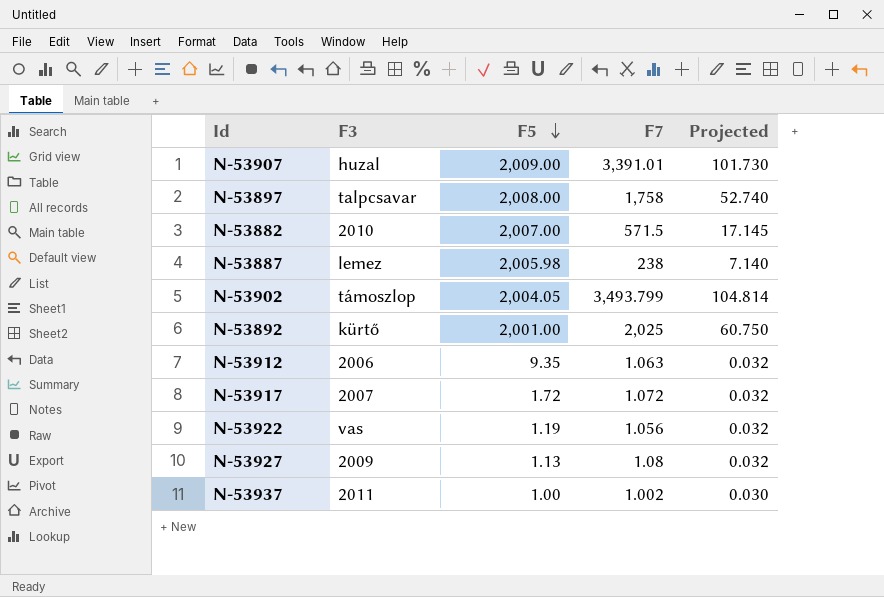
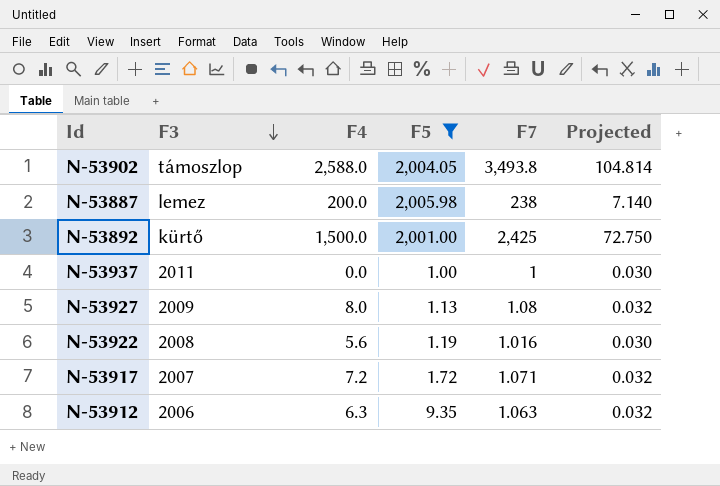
filter: none -> F5 <= 2,005.98
row order: F5 descending -> F3 descending
column F4 | position: none -> 3
N-53902 | F7: 3,493.799 -> 3,493.8
N-53892 | F7: 2,025 -> 2,425
N-53892 | Projected: 60.750 -> 72.750
N-53937 | F7: 1.002 -> 1
N-53922 | F3: vas -> 2008
N-53922 | F7: 1.056 -> 1.016
N-53922 | Projected: 0.032 -> 0.030
N-53917 | F7: 1.072 -> 1.071

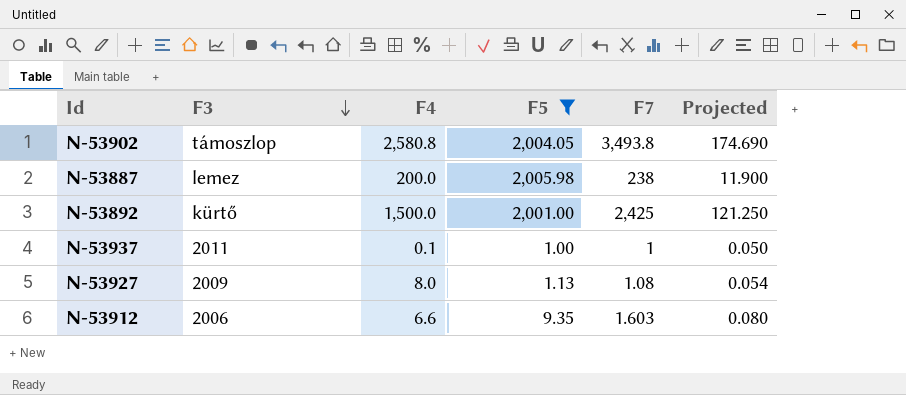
column Projected | formula: [F7] * 0.03 -> [F7] * 0.05
row N-53922: 2008 | 5.6 | 1.19 | 1.016 | 0.030 -> none
row N-53917: 2007 | 7.2 | 1.72 | 1.071 | 0.032 -> none
N-53902 | F4: 2,588.0 -> 2,580.8
N-53937 | F4: 0.0 -> 0.1
N-53912 | F4: 6.3 -> 6.6
N-53912 | F7: 1.063 -> 1.603

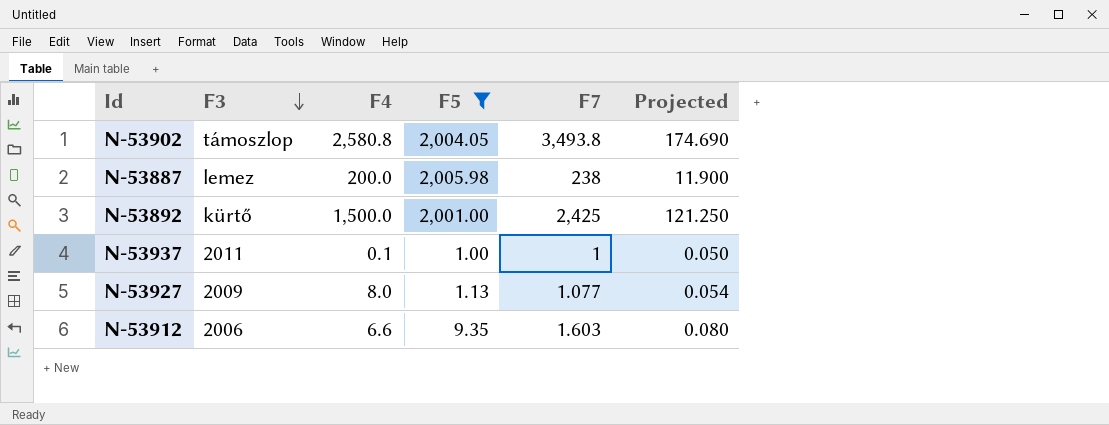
N-53927 | F7: 1.08 -> 1.077

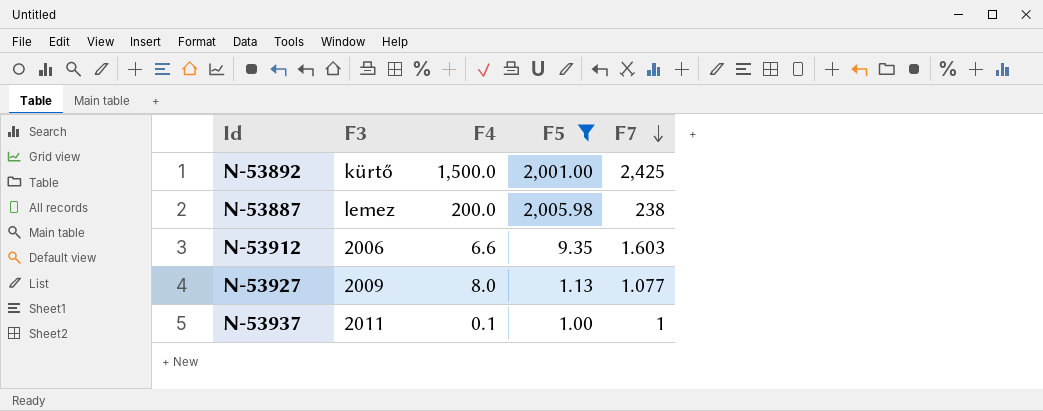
row order: F3 descending -> F7 descending
column Projected | formula: [F7] * 0.05 -> none
row N-53902: támoszlop | 2,580.8 | 2,004.05 | 3,493.8 | 174.690 -> none

